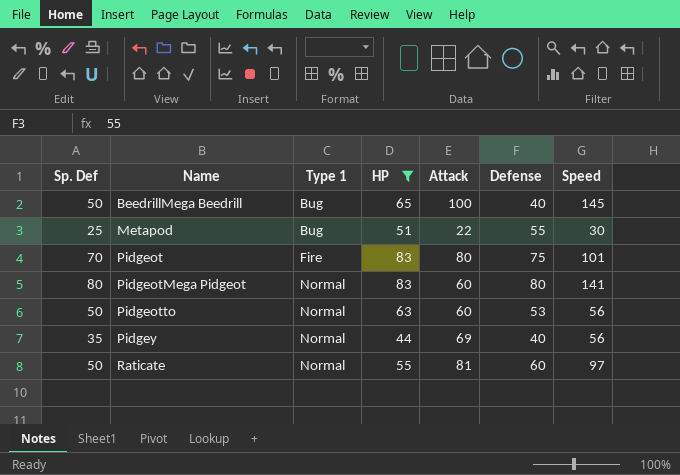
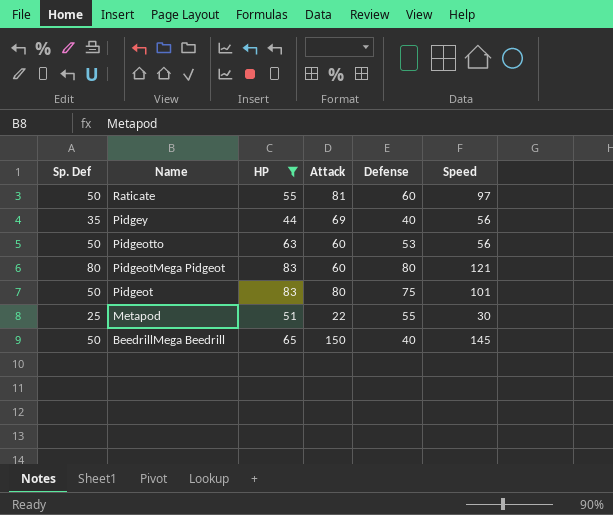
row order: Name ascending -> Name descending
column Type 1 | position: 3 -> none
PidgeotMega Pidgeot | Speed: 141 -> 121
Pidgeot | Sp. Def: 70 -> 50
BeedrillMega Beedrill | Attack: 100 -> 150

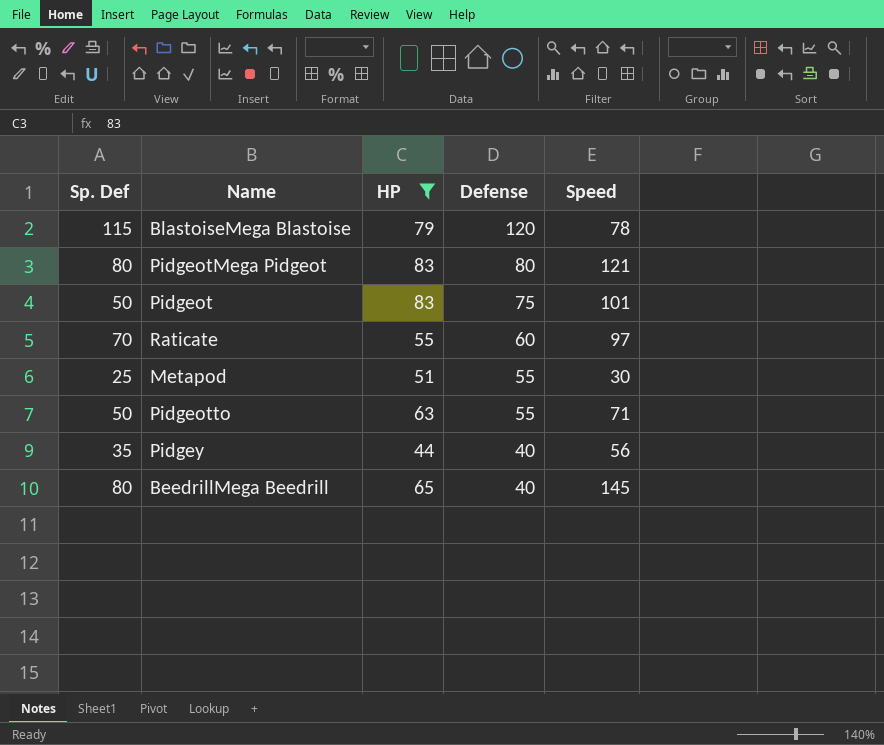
row order: Name descending -> Defense descending
column Attack | position: 4 -> none
row BlastoiseMega Blastoise: none -> 115 | 79 | 120 | 78
Raticate | Sp. Def: 50 -> 70
Pidgeotto | Defense: 53 -> 55
Pidgeotto | Speed: 56 -> 71
BeedrillMega Beedrill | Sp. Def: 50 -> 80

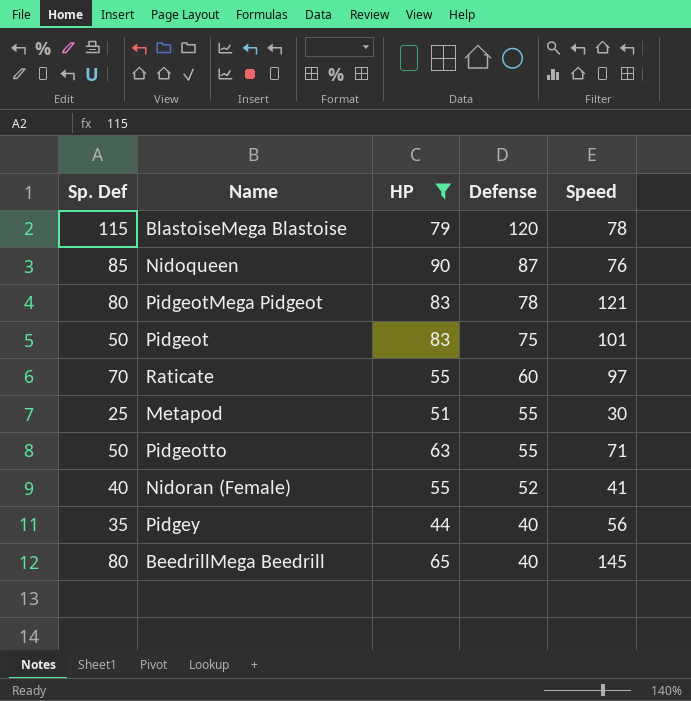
row Nidoqueen: none -> 85 | 90 | 87 | 76
PidgeotMega Pidgeot | Defense: 80 -> 78
row Nidoran (Female): none -> 40 | 55 | 52 | 41

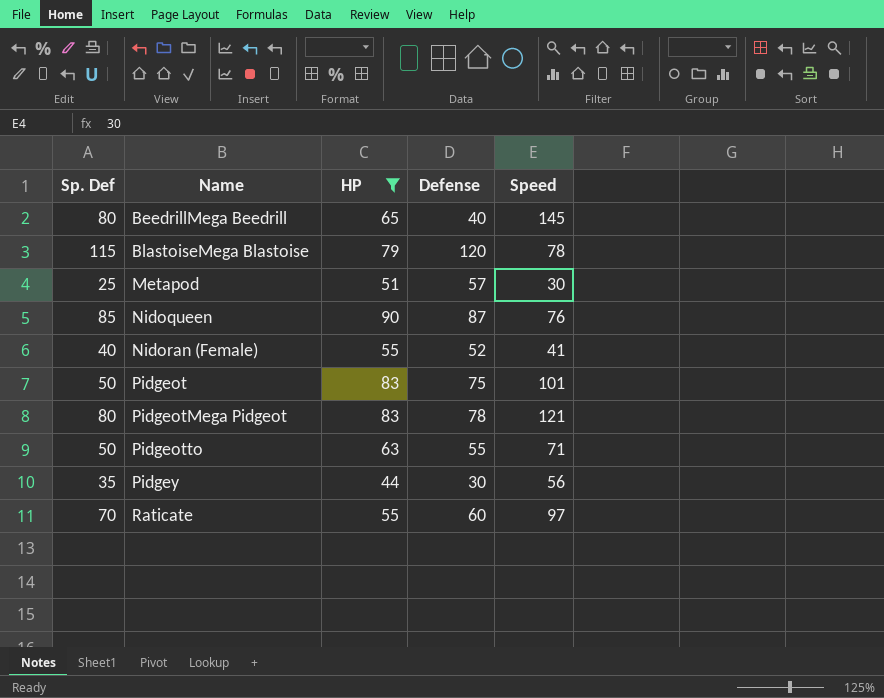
row order: Defense descending -> Name ascending
Metapod | Defense: 55 -> 57
Pidgey | Defense: 40 -> 30

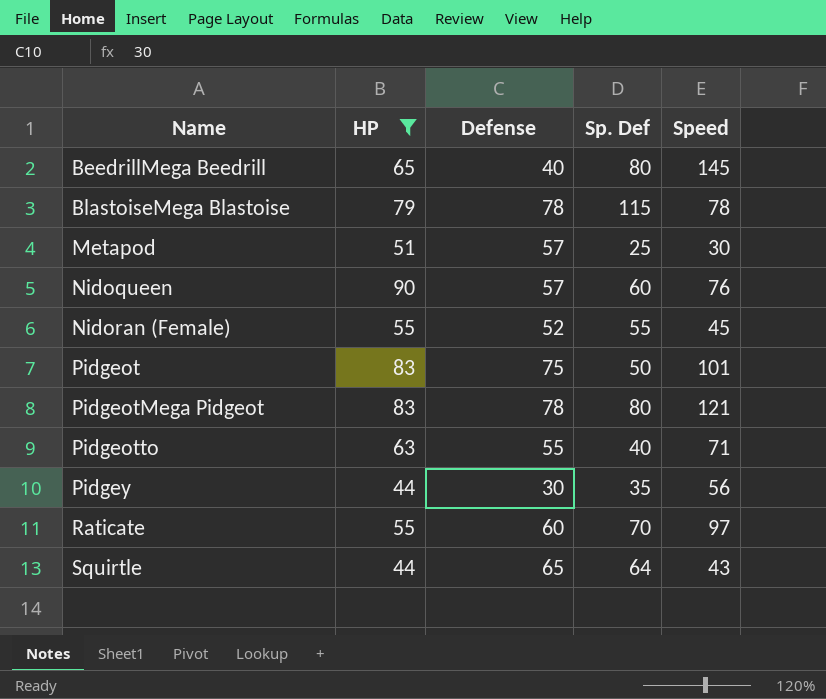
column Sp. Def | position: 1 -> 4
BlastoiseMega Blastoise | Defense: 120 -> 78
Nidoqueen | Defense: 87 -> 57
Nidoqueen | Sp. Def: 85 -> 60
Nidoran (Female) | Sp. Def: 40 -> 55
Nidoran (Female) | Speed: 41 -> 45
Pidgeotto | Sp. Def: 50 -> 40
row Squirtle: none -> 44 | 65 | 64 | 43

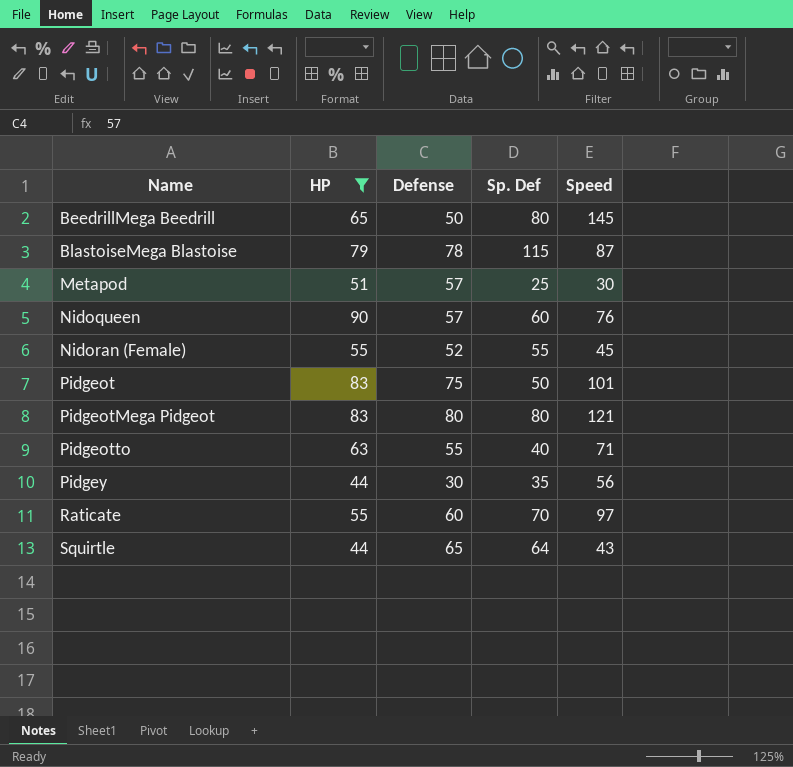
BeedrillMega Beedrill | Defense: 40 -> 50
BlastoiseMega Blastoise | Speed: 78 -> 87
PidgeotMega Pidgeot | Defense: 78 -> 80

